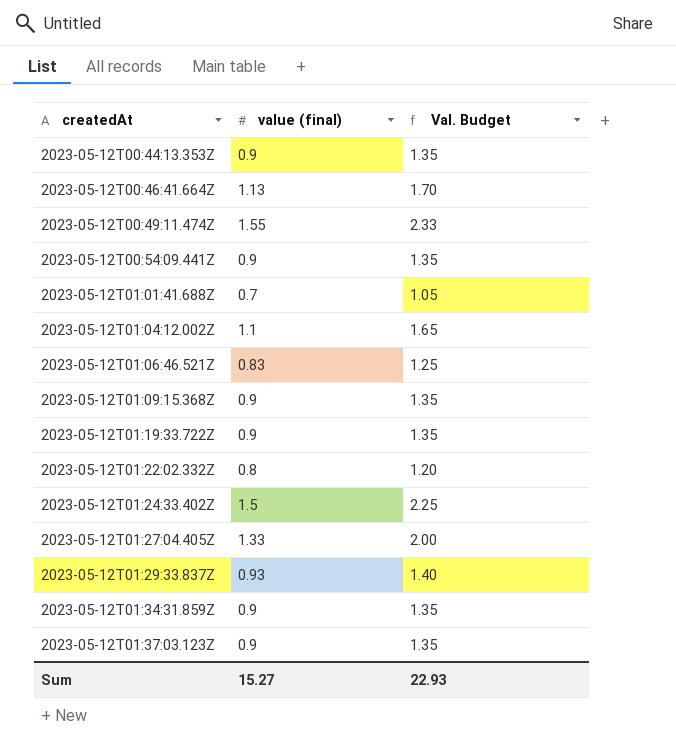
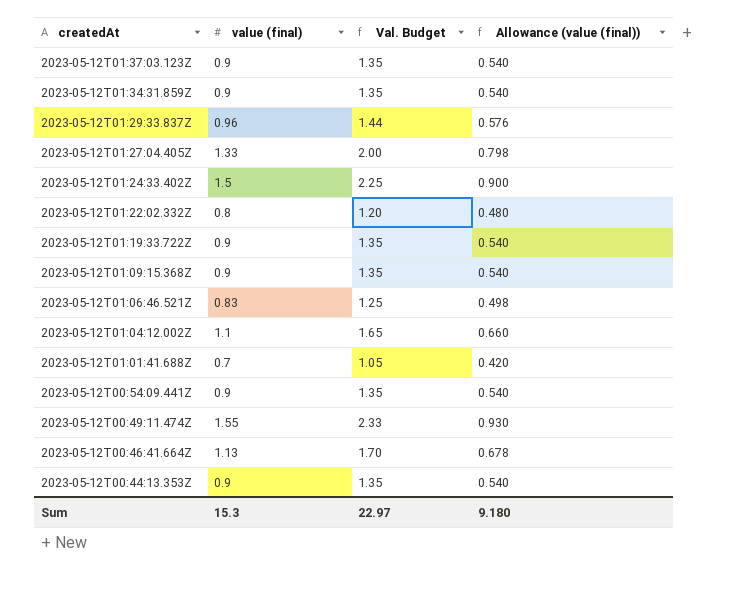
row order: createdAt ascending -> createdAt descending
column Allowance (value (final)) | formula: none -> [value (final)] * 0.6
2023-05-12T01:29:33.837Z | value (final): 0.93 -> 0.96
2023-05-12T01:29:33.837Z | Val. Budget: 1.40 -> 1.44
Sum | value (final): 15.27 -> 15.3
Sum | Val. Budget: 22.93 -> 22.97

